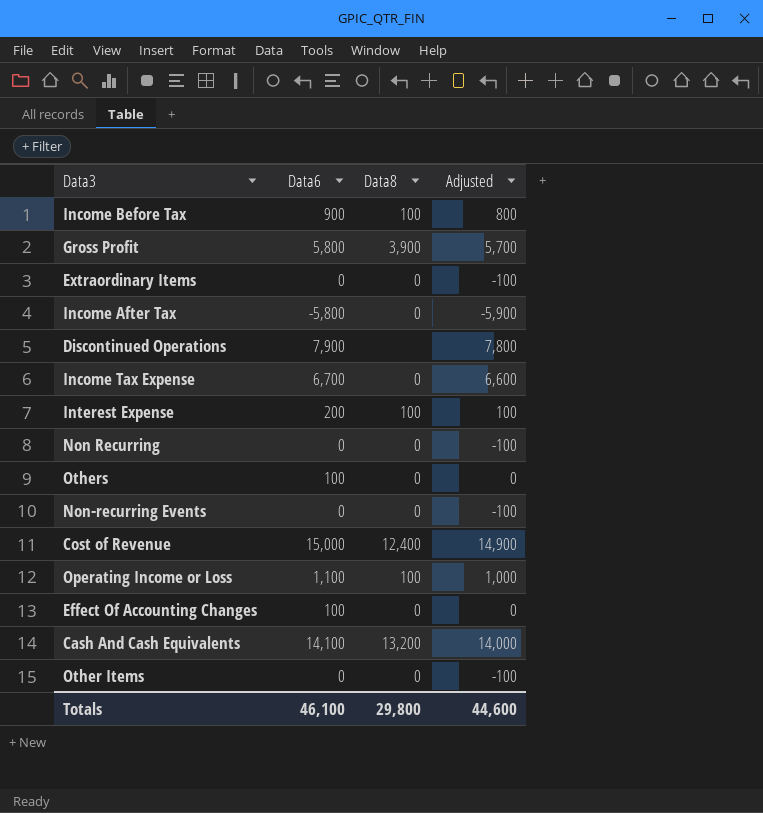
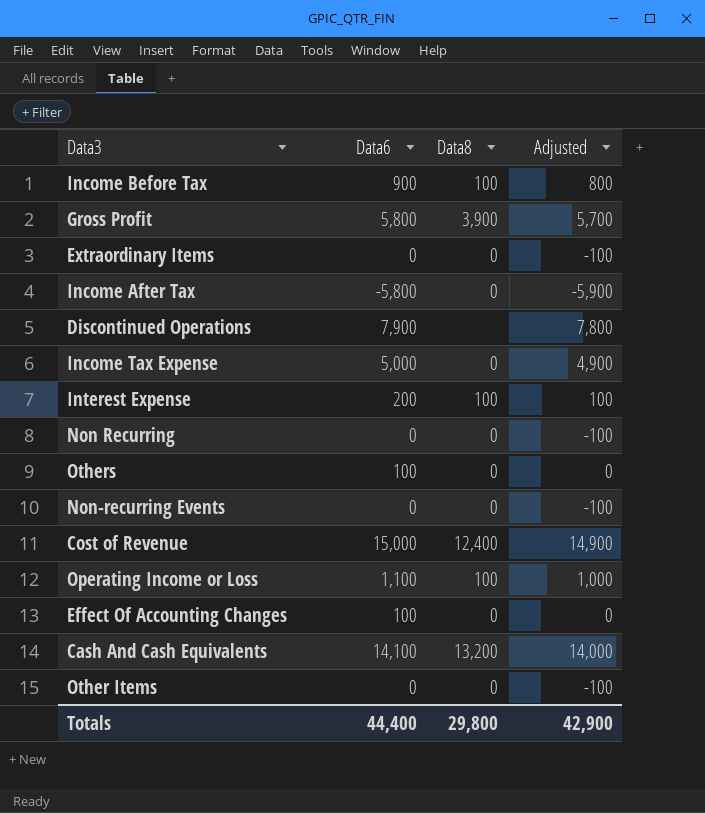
Income Tax Expense | Data6: 6,700 -> 5,000
Income Tax Expense | Adjusted: 6,600 -> 4,900
Totals | Data6: 46,100 -> 44,400
Totals | Adjusted: 44,600 -> 42,900

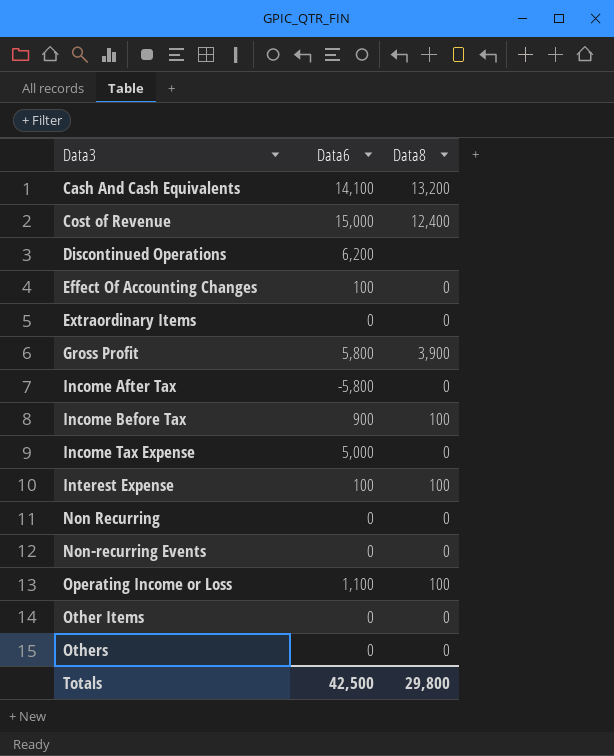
row order: none -> Data3 ascending
column Adjusted | formula: [Data6] - 100 -> none
Discontinued Operations | Data6: 7,900 -> 6,200
Interest Expense | Data6: 200 -> 100
Others | Data6: 100 -> 0
Totals | Data6: 44,400 -> 42,500

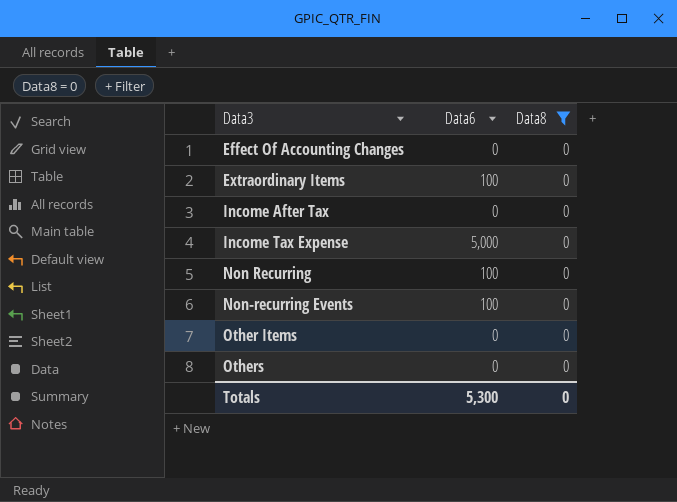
filter: none -> Data8 = 0
Effect Of Accounting Changes | Data6: 100 -> 0
Extraordinary Items | Data6: 0 -> 100
Income After Tax | Data6: -5,800 -> 0
Non Recurring | Data6: 0 -> 100
Non-recurring Events | Data6: 0 -> 100
Totals | Data6: 42,500 -> 5,300
Totals | Data8: 29,800 -> 0

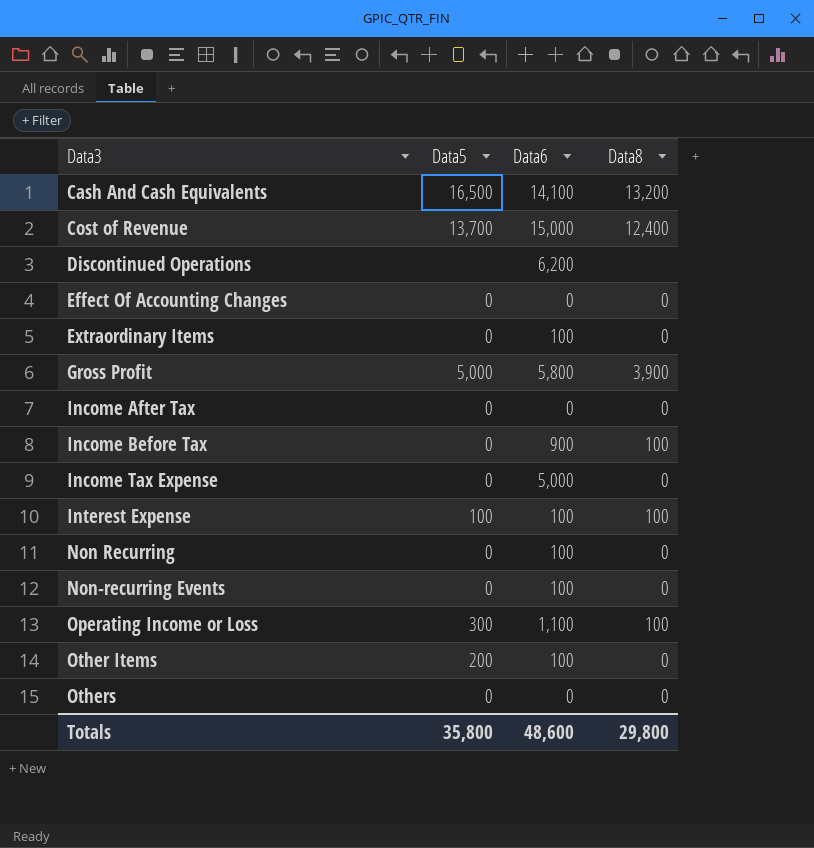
filter: Data8 = 0 -> none
column Data5 | position: none -> 2
Other Items | Data6: 0 -> 100
Totals | Data6: 5,300 -> 48,600
Totals | Data8: 0 -> 29,800

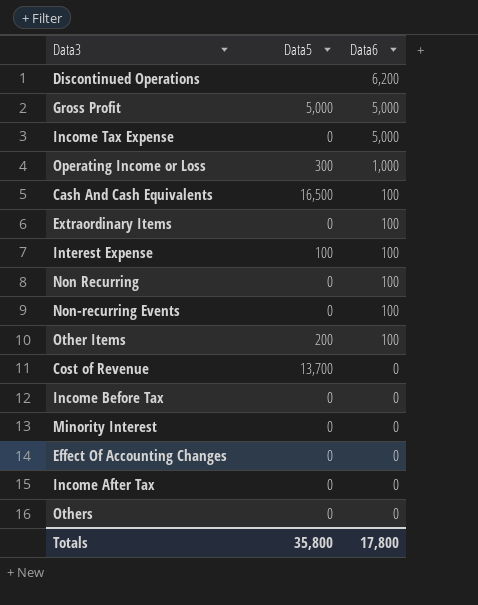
row order: Data3 ascending -> Data6 descending
column Data8 | position: 4 -> none
Gross Profit | Data6: 5,800 -> 5,000
Operating Income or Loss | Data6: 1,100 -> 1,000
Cash And Cash Equivalents | Data6: 14,100 -> 100
Cost of Revenue | Data6: 15,000 -> 0
Income Before Tax | Data6: 900 -> 0
row Minority Interest: none -> 0 | 0
Totals | Data6: 48,600 -> 17,800

